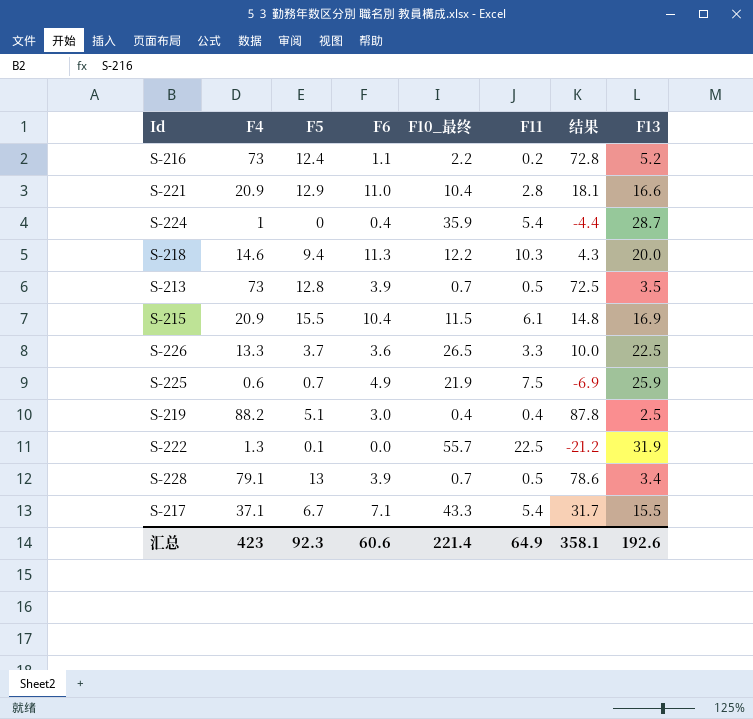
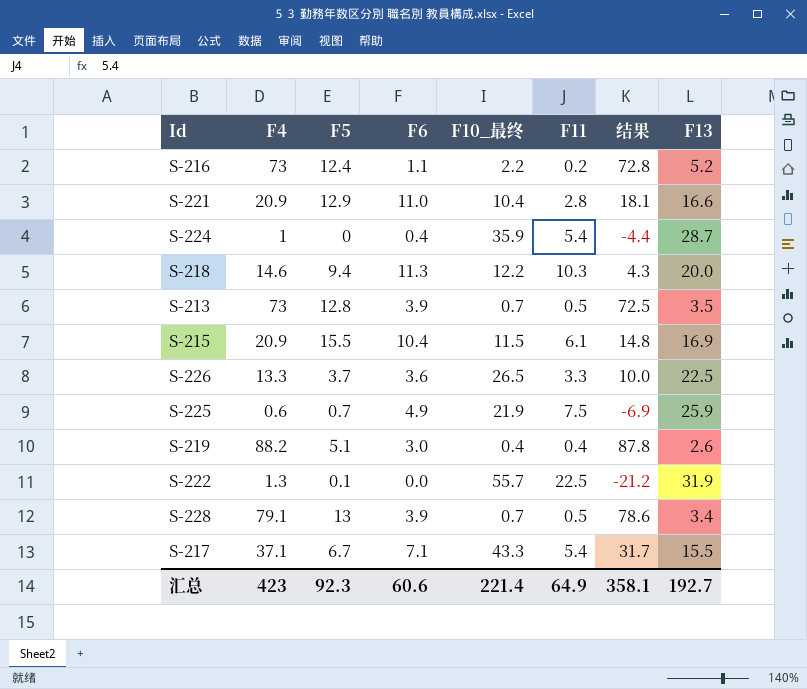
S-219 | F13: 2.5 -> 2.6
汇总 | F13: 192.6 -> 192.7

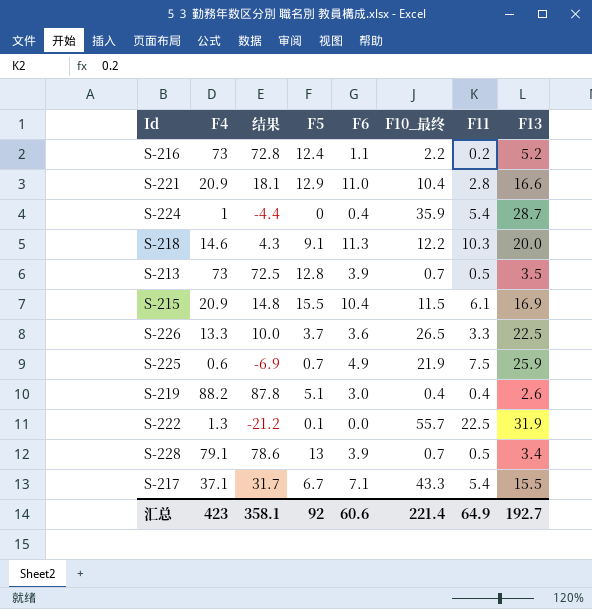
column 结果 | position: 7 -> 3
S-218 | F5: 9.4 -> 9.1
汇总 | F5: 92.3 -> 92

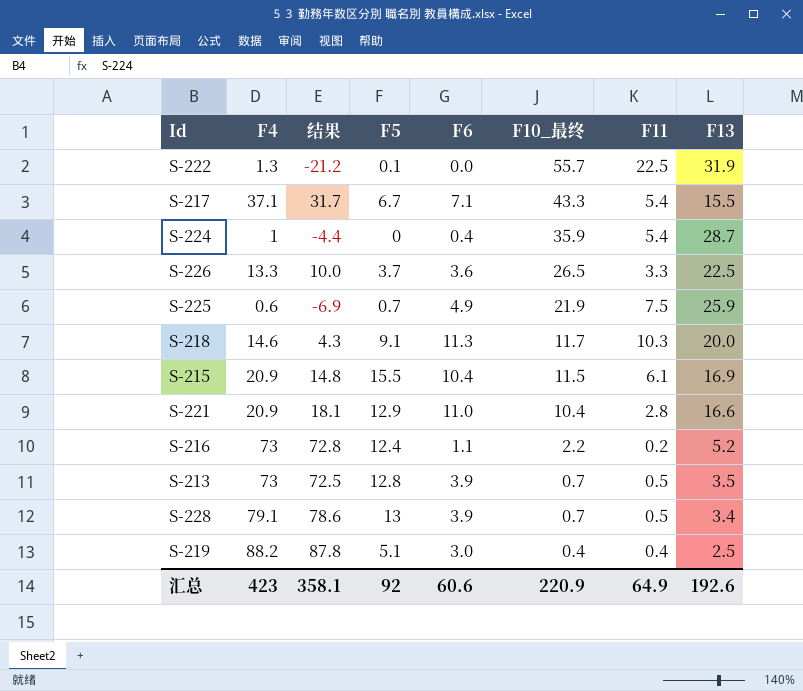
row order: none -> F10_最终 descending
S-218 | F10_最终: 12.2 -> 11.7
S-219 | F13: 2.6 -> 2.5
汇总 | F10_最终: 221.4 -> 220.9
汇总 | F13: 192.7 -> 192.6

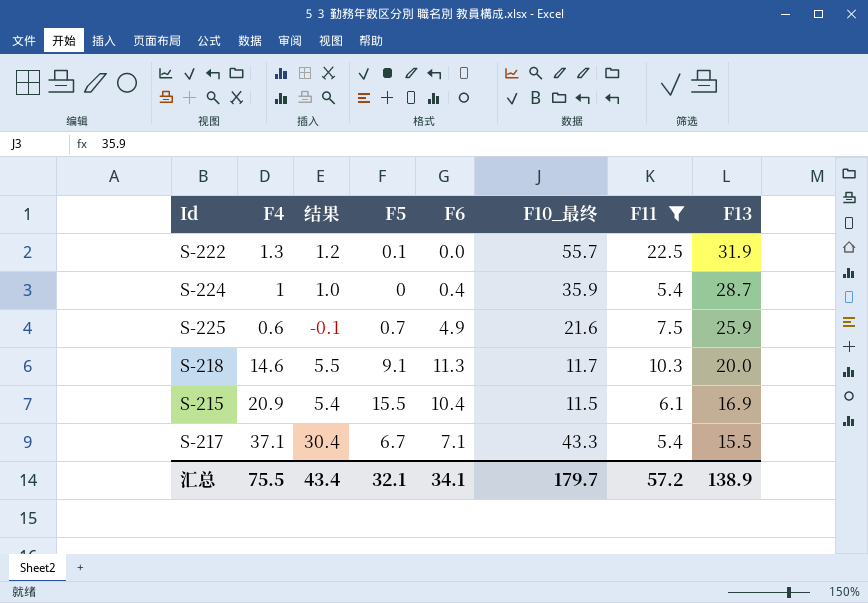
filter: none -> F11 >= 5.4
row order: F10_最终 descending -> F13 descending
column 结果 | formula: [F4] - [F11] -> [F4] - [F5]
S-225 | F10_最终: 21.9 -> 21.6
汇总 | F4: 423 -> 75.5
汇总 | 结果: 358.1 -> 43.4
汇总 | F5: 92 -> 32.1
汇总 | F6: 60.6 -> 34.1
汇总 | F10_最终: 220.9 -> 179.7
汇总 | F11: 64.9 -> 57.2
汇总 | F13: 192.6 -> 138.9

